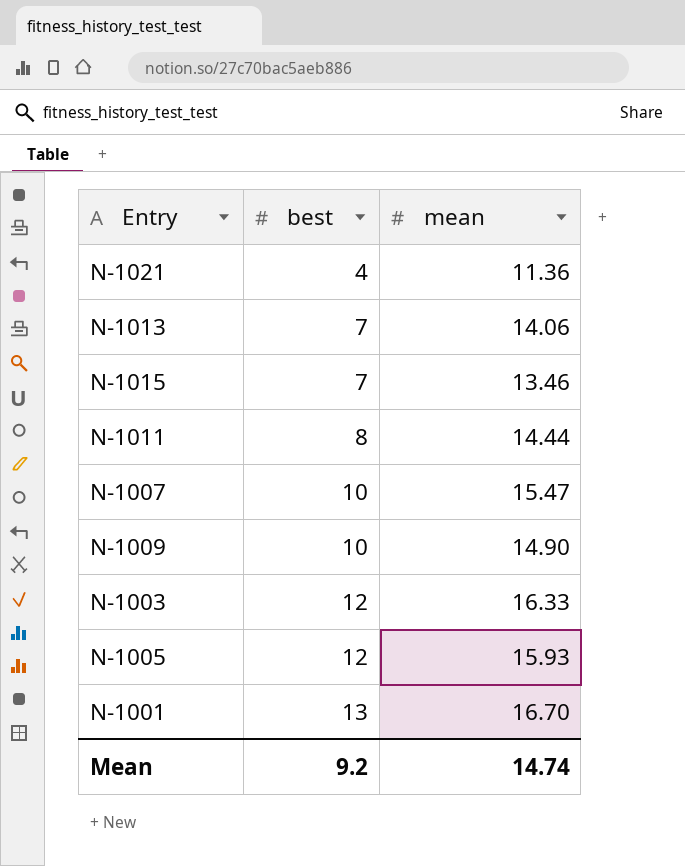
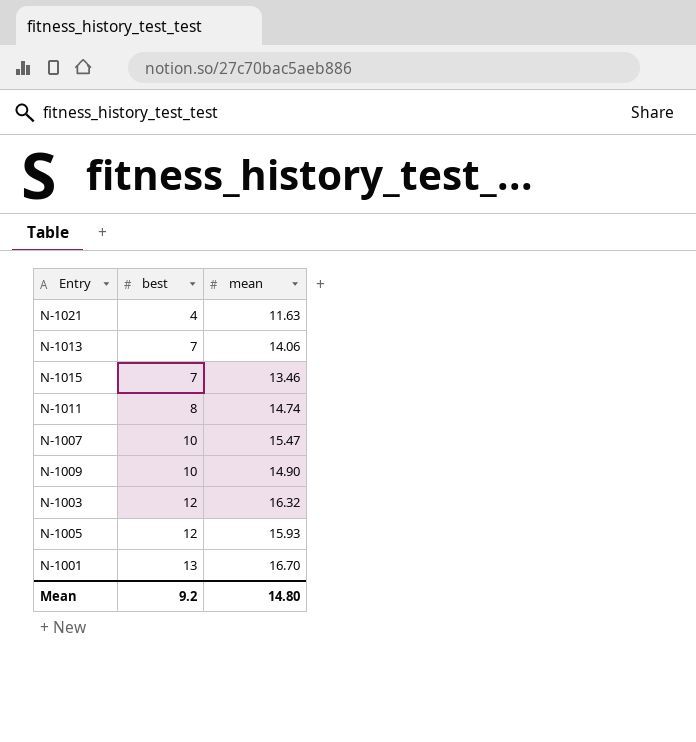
N-1021 | mean: 11.36 -> 11.63
N-1011 | mean: 14.44 -> 14.74
N-1003 | mean: 16.33 -> 16.32
Mean | mean: 14.74 -> 14.80

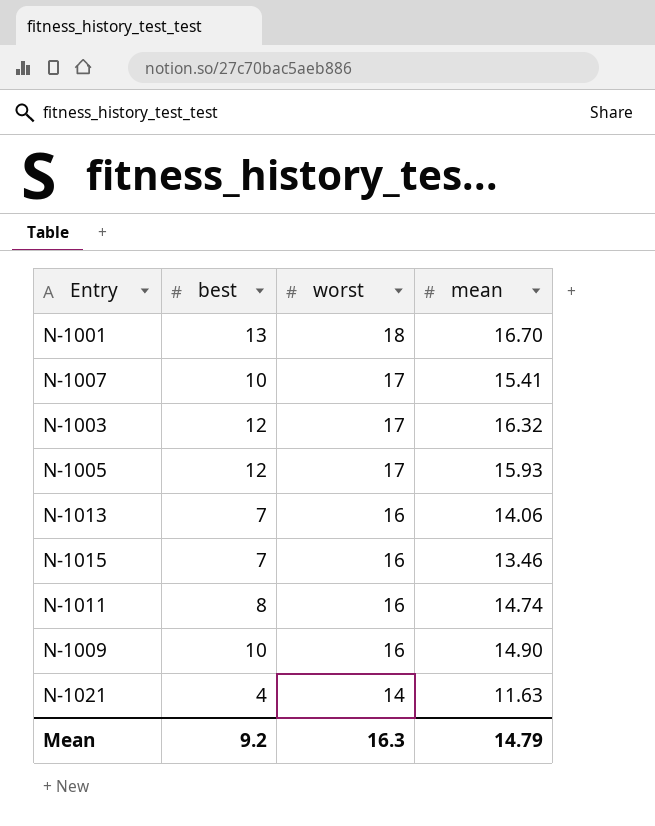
row order: best ascending -> worst descending
column worst | position: none -> 3
N-1007 | mean: 15.47 -> 15.41
Mean | mean: 14.80 -> 14.79

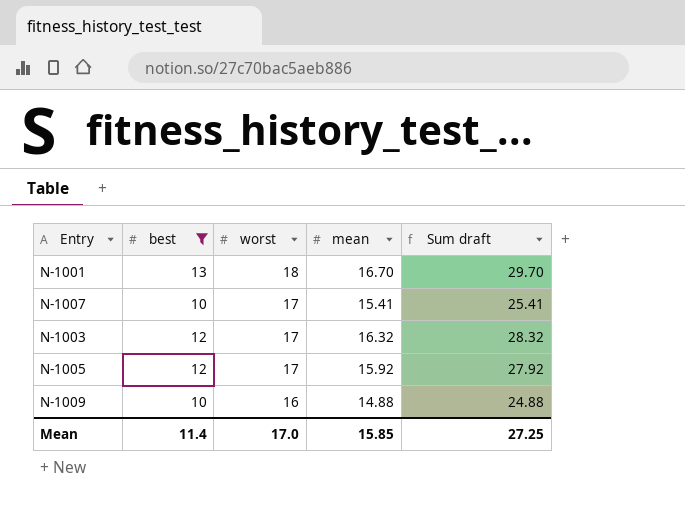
filter: none -> best >= 10
column Sum draft | formula: none -> [best] + [mean]
N-1005 | mean: 15.93 -> 15.92
N-1009 | mean: 14.90 -> 14.88
Mean | best: 9.2 -> 11.4
Mean | worst: 16.3 -> 17.0
Mean | mean: 14.79 -> 15.85

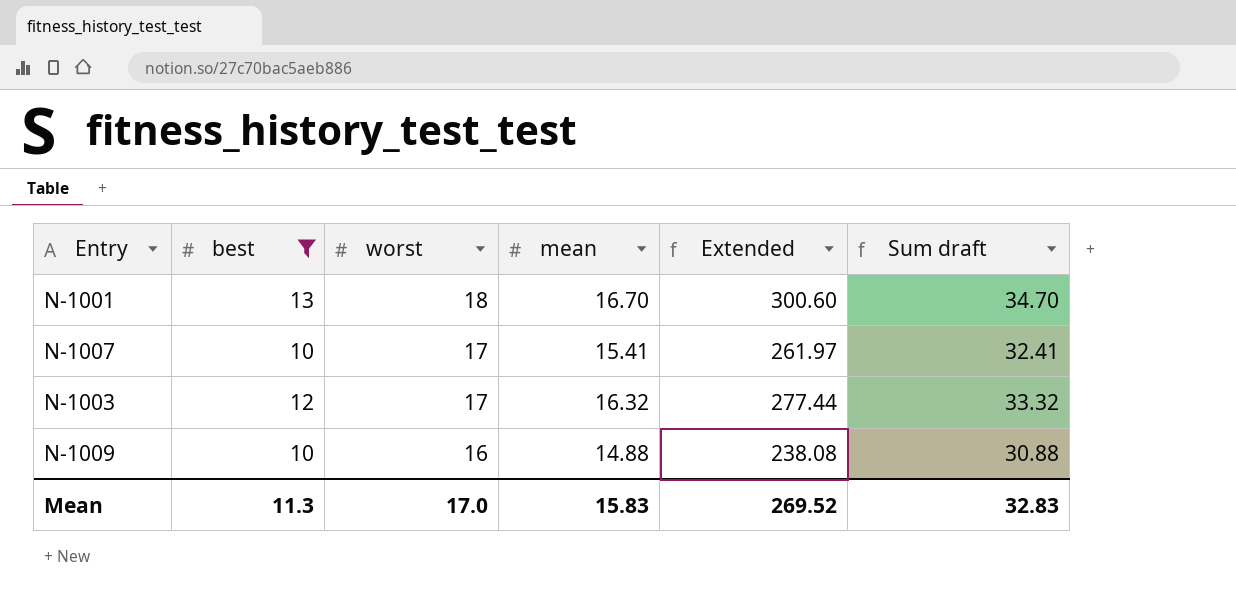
column Extended | formula: none -> [worst] * [mean]
column Sum draft | formula: [best] + [mean] -> [worst] + [mean]
row N-1005: 12 | 17 | 15.92 | 27.92 -> none
Mean | best: 11.4 -> 11.3
Mean | mean: 15.85 -> 15.83
Mean | Sum draft: 27.25 -> 32.83

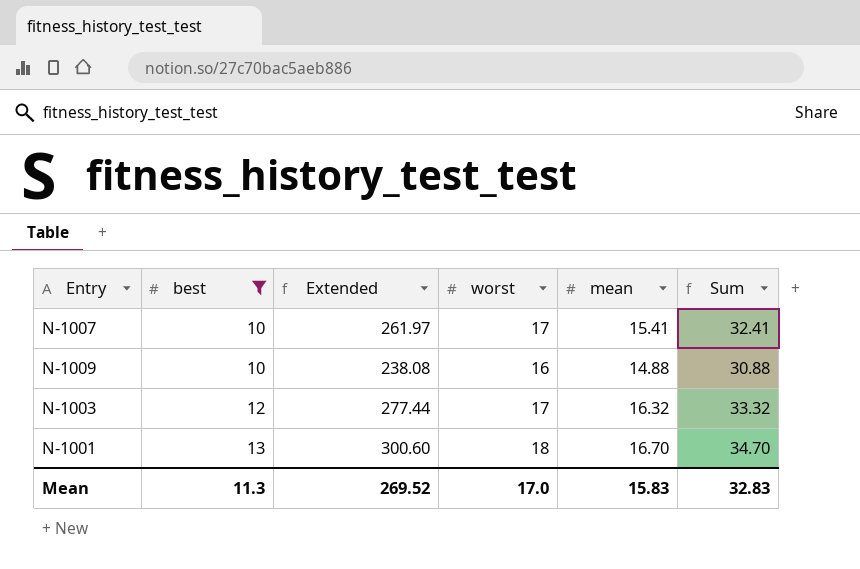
row order: worst descending -> best ascending
column Extended | position: 5 -> 3
column name: Sum draft -> Sum

